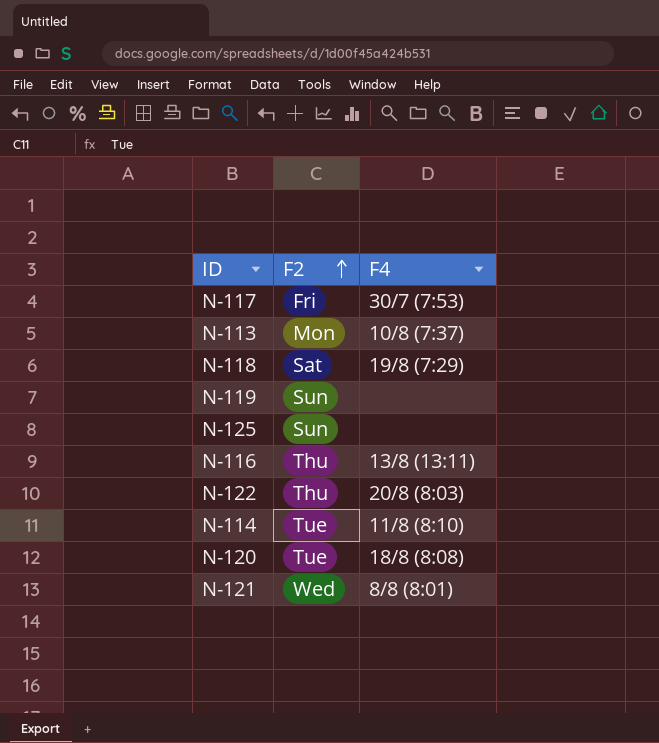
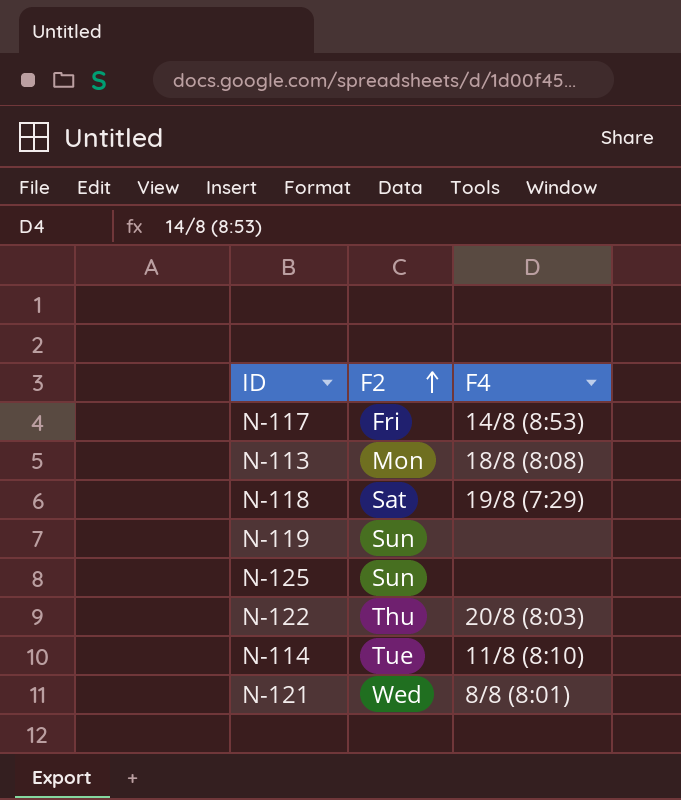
row N-116: Thu | 13/8 (13:11) -> none
row N-120: Tue | 18/8 (8:08) -> none
N-117 | F4: 30/7 (7:53) -> 14/8 (8:53)
N-113 | F4: 10/8 (7:37) -> 18/8 (8:08)

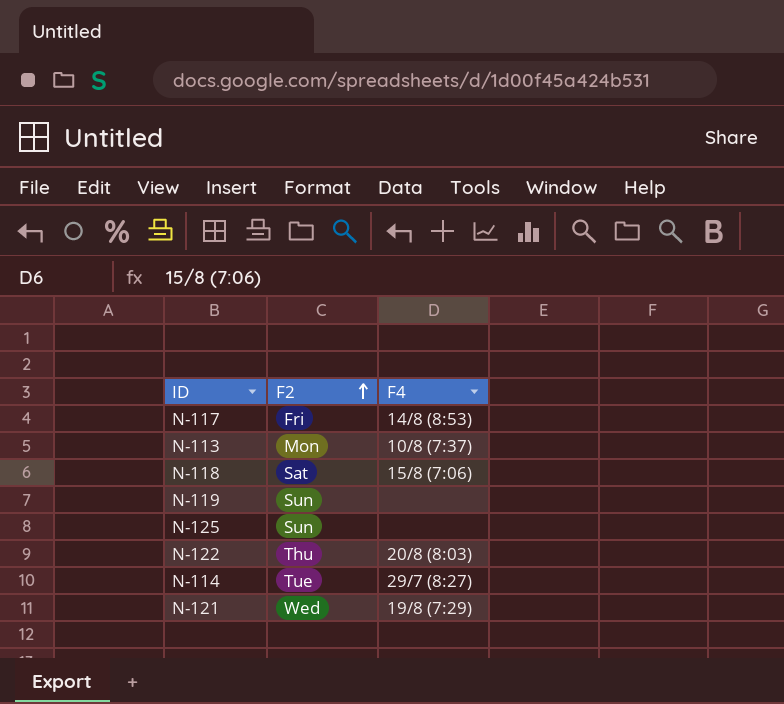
N-113 | F4: 18/8 (8:08) -> 10/8 (7:37)
N-118 | F4: 19/8 (7:29) -> 15/8 (7:06)
N-114 | F4: 11/8 (8:10) -> 29/7 (8:27)
N-121 | F4: 8/8 (8:01) -> 19/8 (7:29)

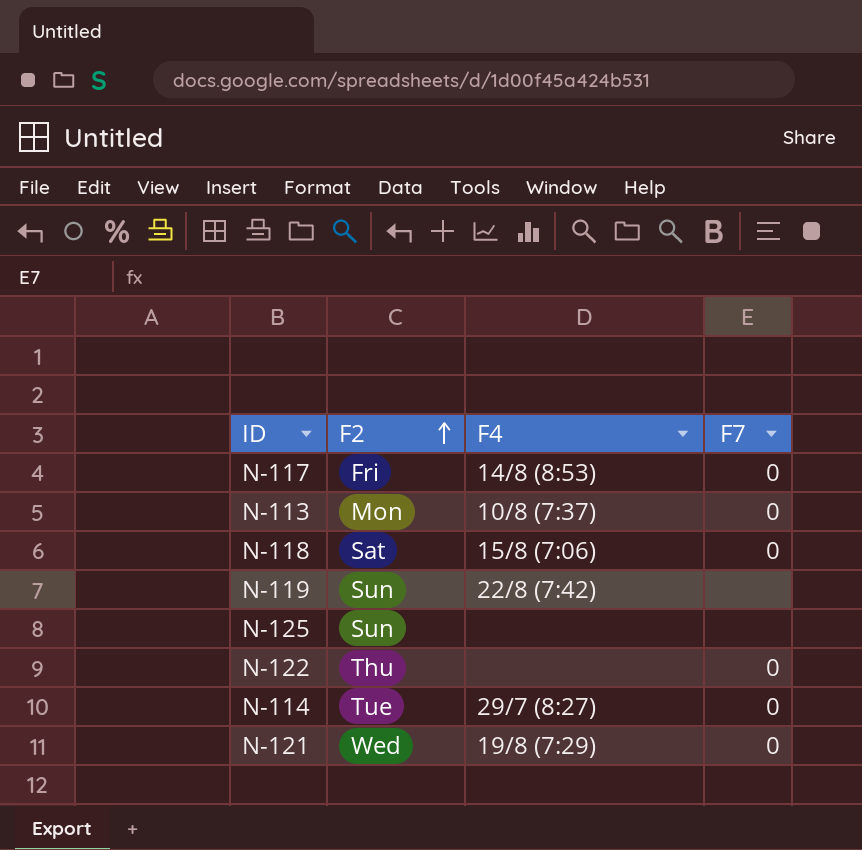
column F7 | position: none -> 4
N-119 | F4: none -> 22/8 (7:42)
N-122 | F4: 20/8 (8:03) -> none

